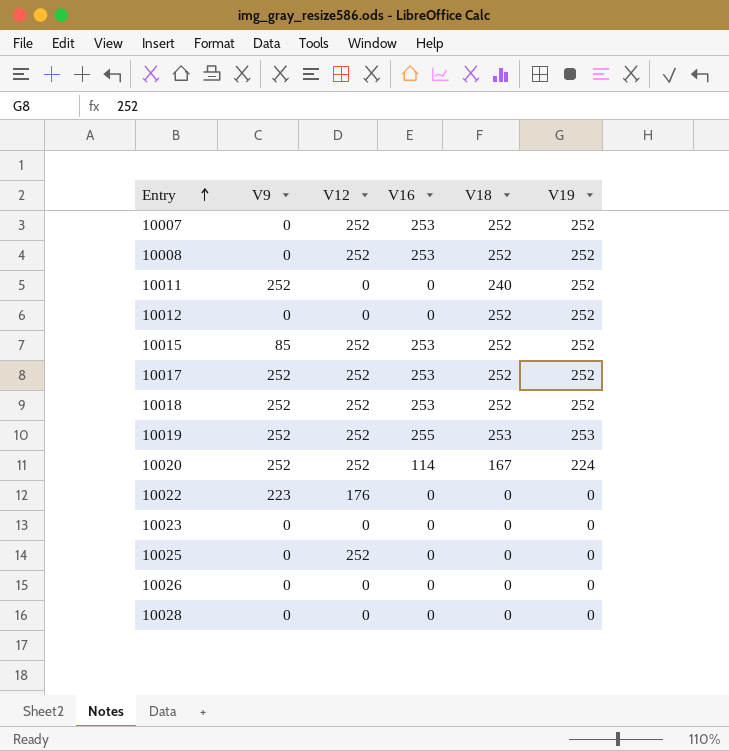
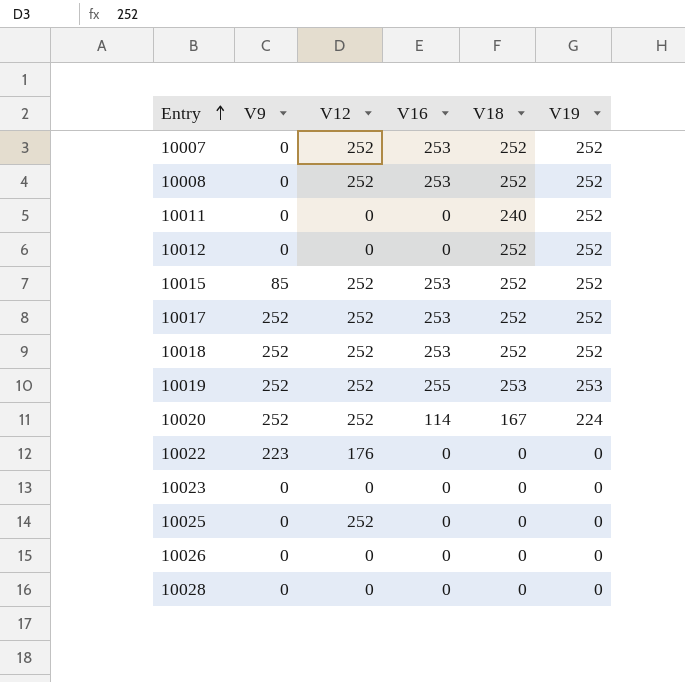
10011 | V9: 252 -> 0

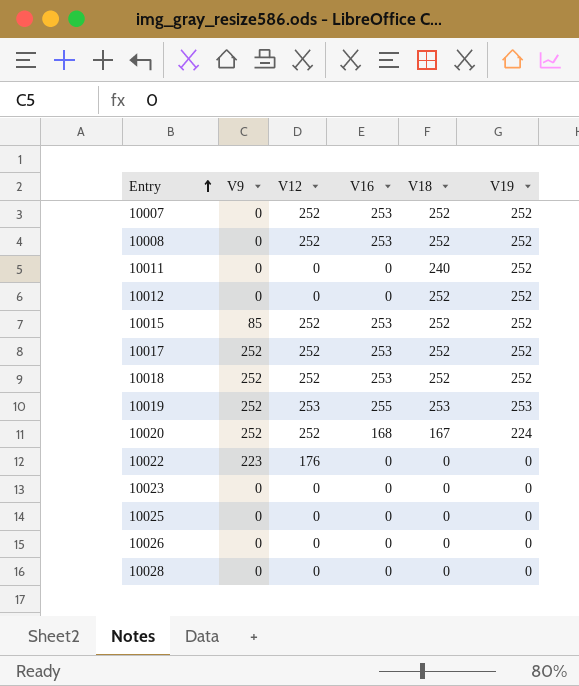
10019 | V12: 252 -> 253
10020 | V16: 114 -> 168
10025 | V12: 252 -> 0

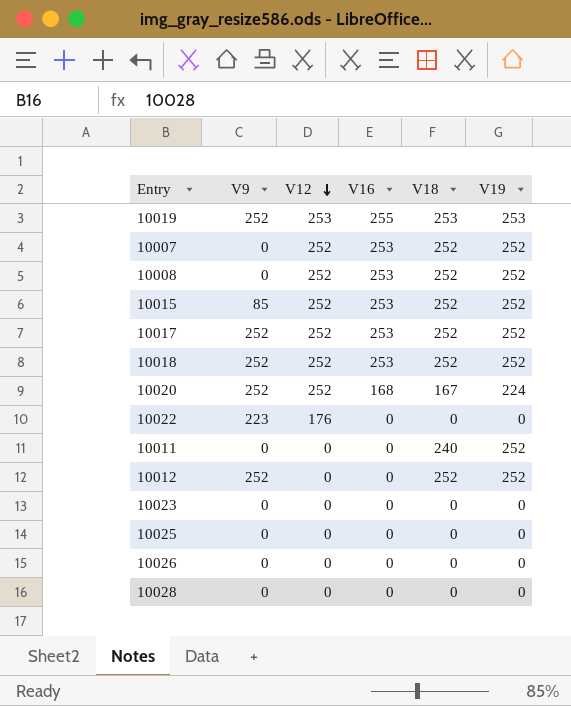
row order: Entry ascending -> V12 descending
10012 | V9: 0 -> 252

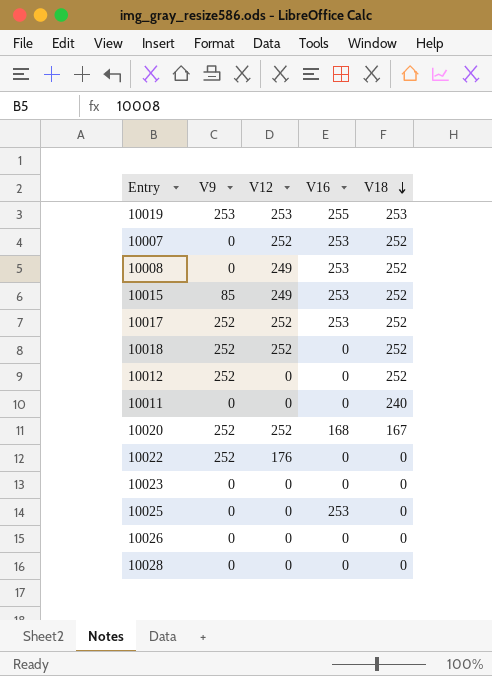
row order: V12 descending -> V18 descending
column V19 | position: 6 -> none
10019 | V9: 252 -> 253
10008 | V12: 252 -> 249
10015 | V12: 252 -> 249
10018 | V16: 253 -> 0
10022 | V9: 223 -> 252
10025 | V16: 0 -> 253

